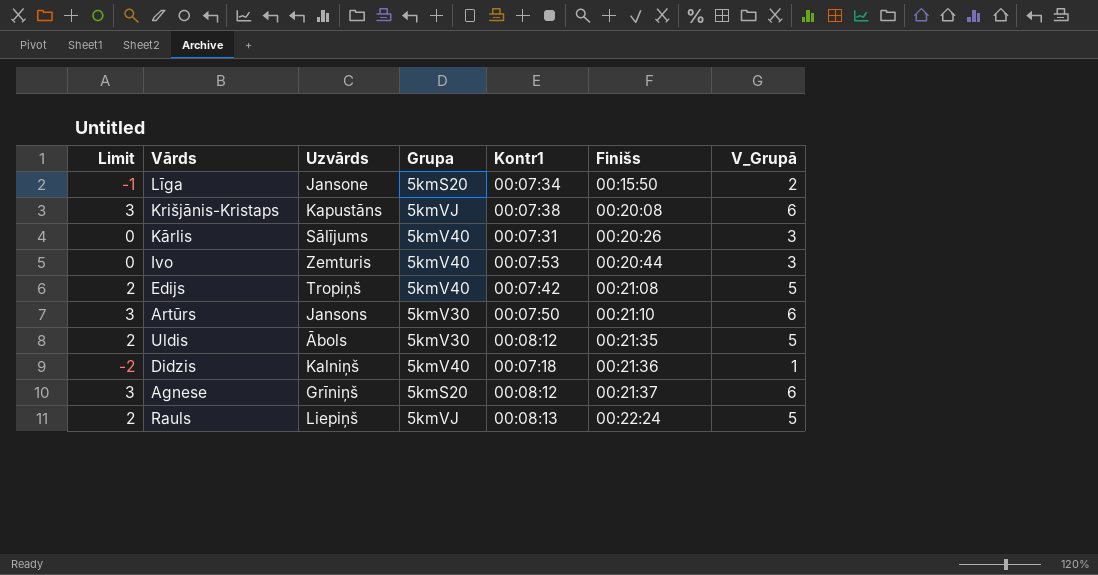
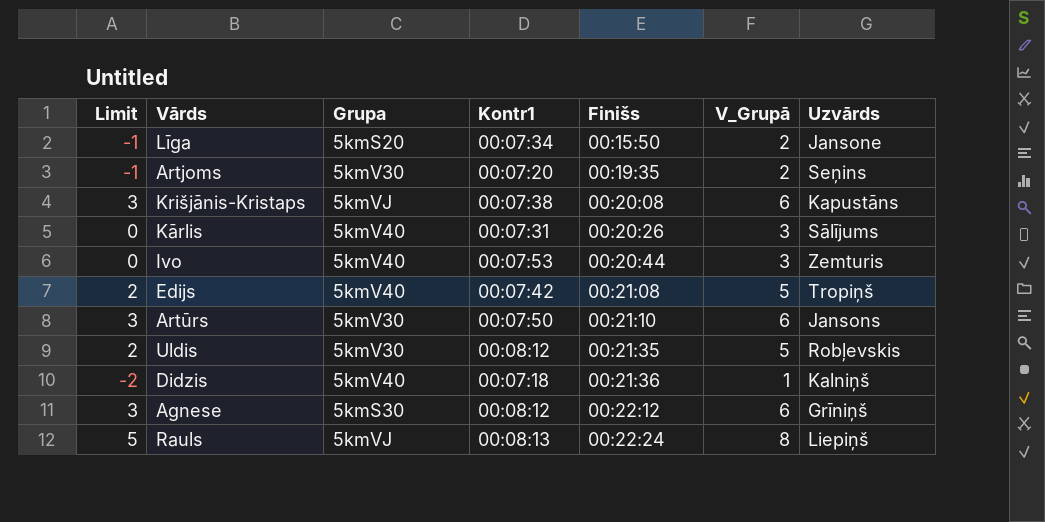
column Uzvārds | position: 3 -> 7
row Artjoms: none -> -1 | 5kmV30 | 00:07:20 | 00:19:35 | 2 | Seņins
Uldis | Uzvārds: Ābols -> Robļevskis
Agnese | Grupa: 5kmS20 -> 5kmS30
Agnese | Finišs: 00:21:37 -> 00:22:12
Rauls | Limit: 2 -> 5
Rauls | V_Grupā: 5 -> 8

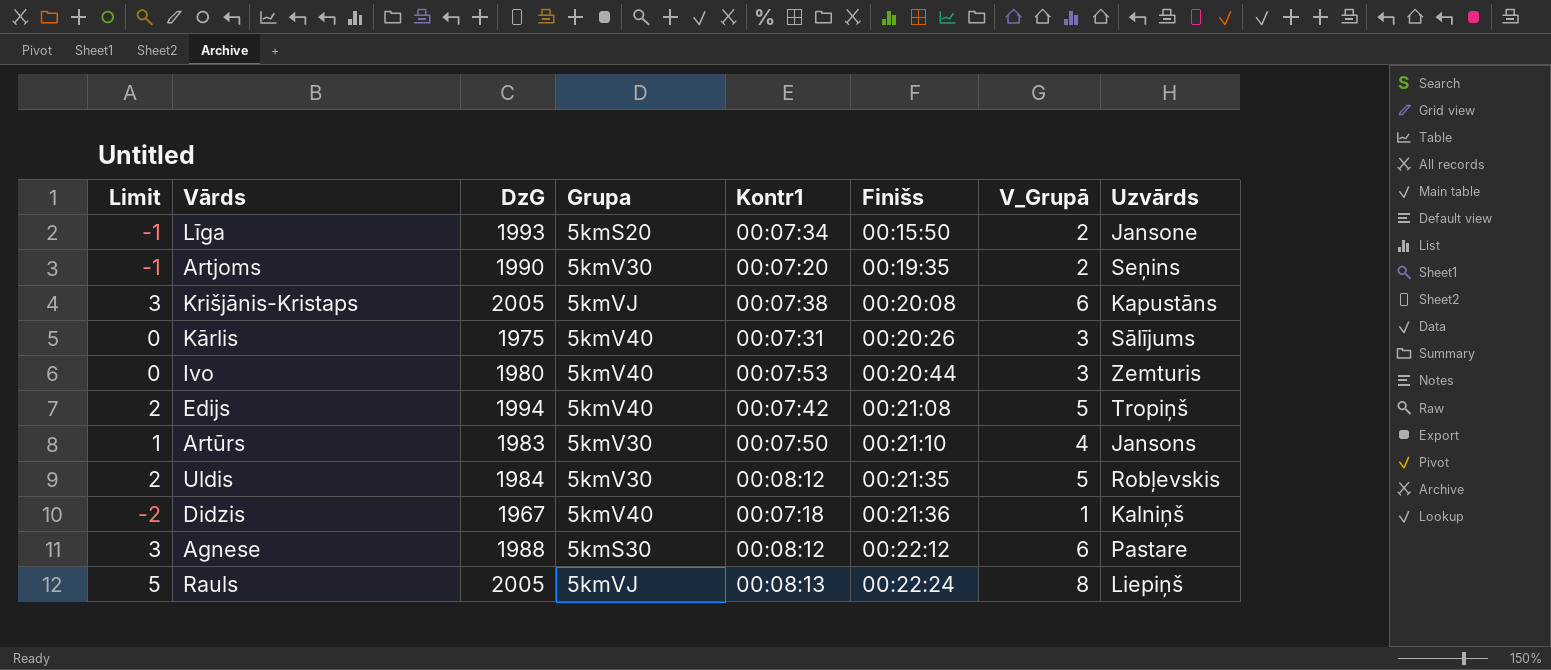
column DzG | position: none -> 3
Artūrs | Limit: 3 -> 1
Artūrs | V_Grupā: 6 -> 4
Agnese | Uzvārds: Grīniņš -> Pastare

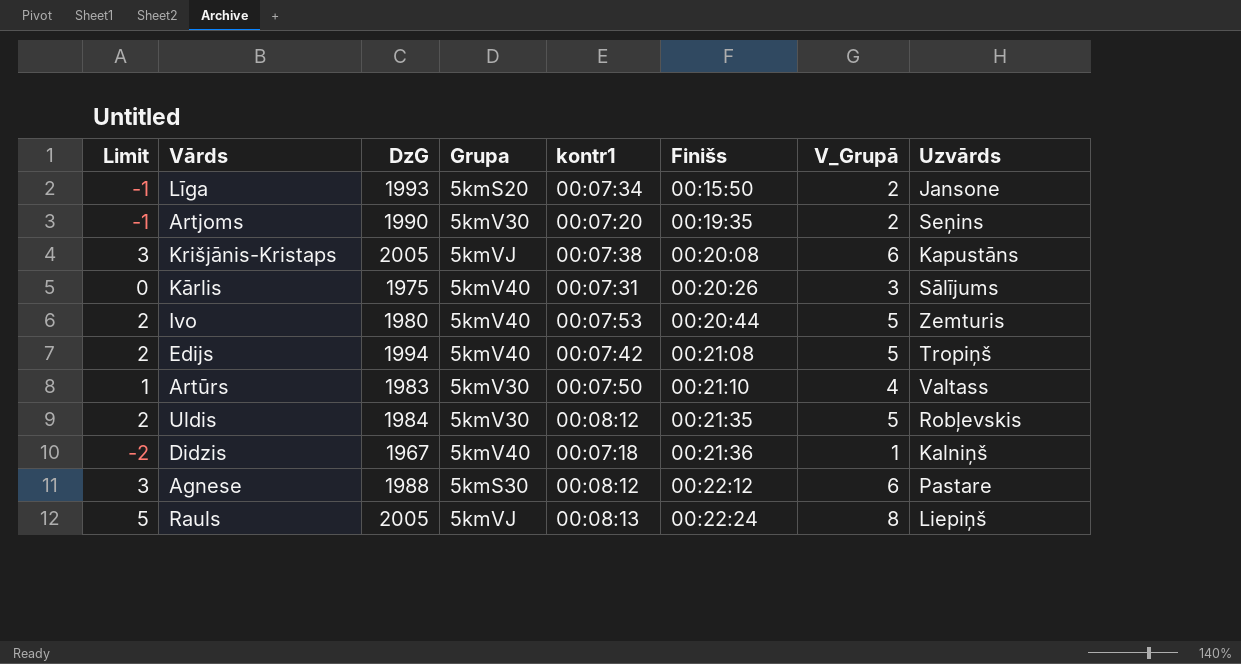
column name: Kontr1 -> kontr1
Ivo | Limit: 0 -> 2
Ivo | V_Grupā: 3 -> 5
Artūrs | Uzvārds: Jansons -> Valtass

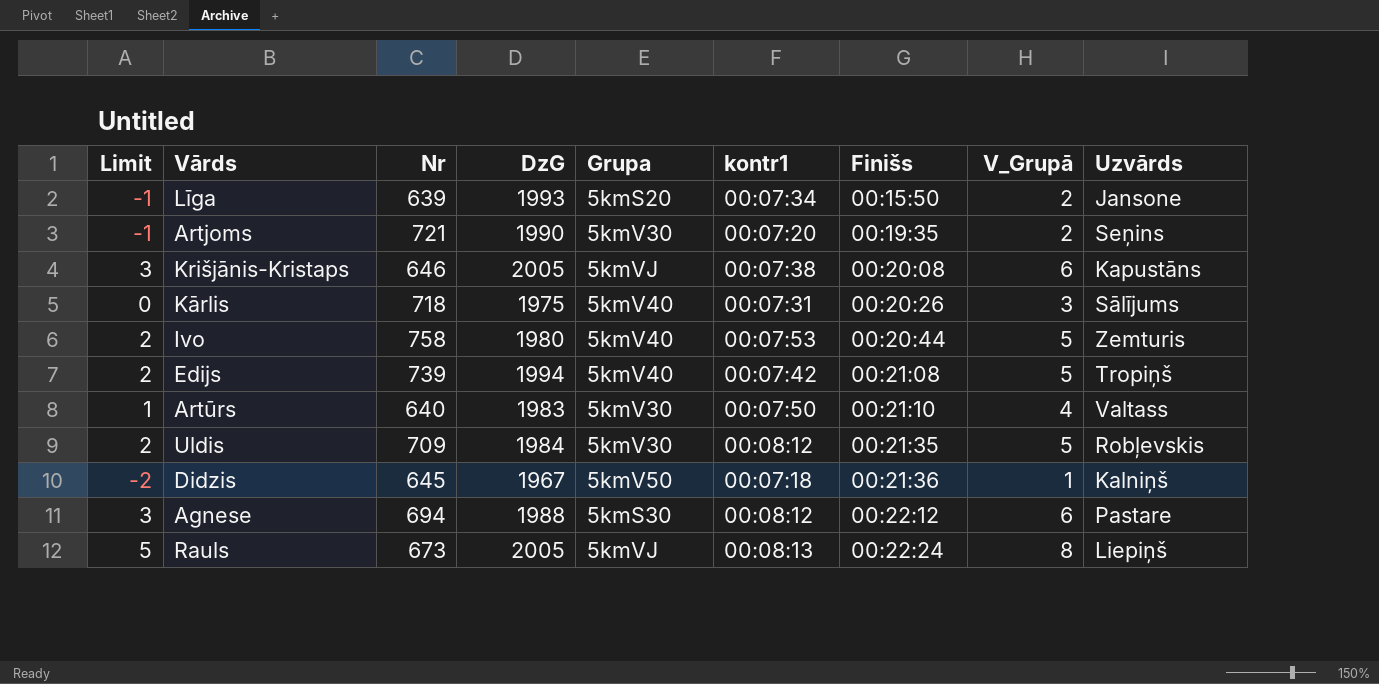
column Nr | position: none -> 3
Didzis | Grupa: 5kmV40 -> 5kmV50

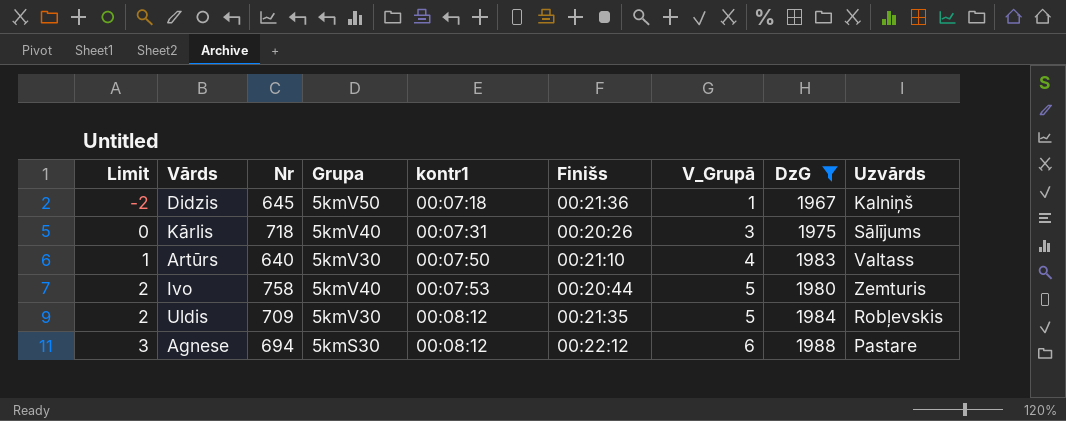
filter: none -> DzG <= 1988
row order: Finišs ascending -> Limit ascending
column DzG | position: 4 -> 8

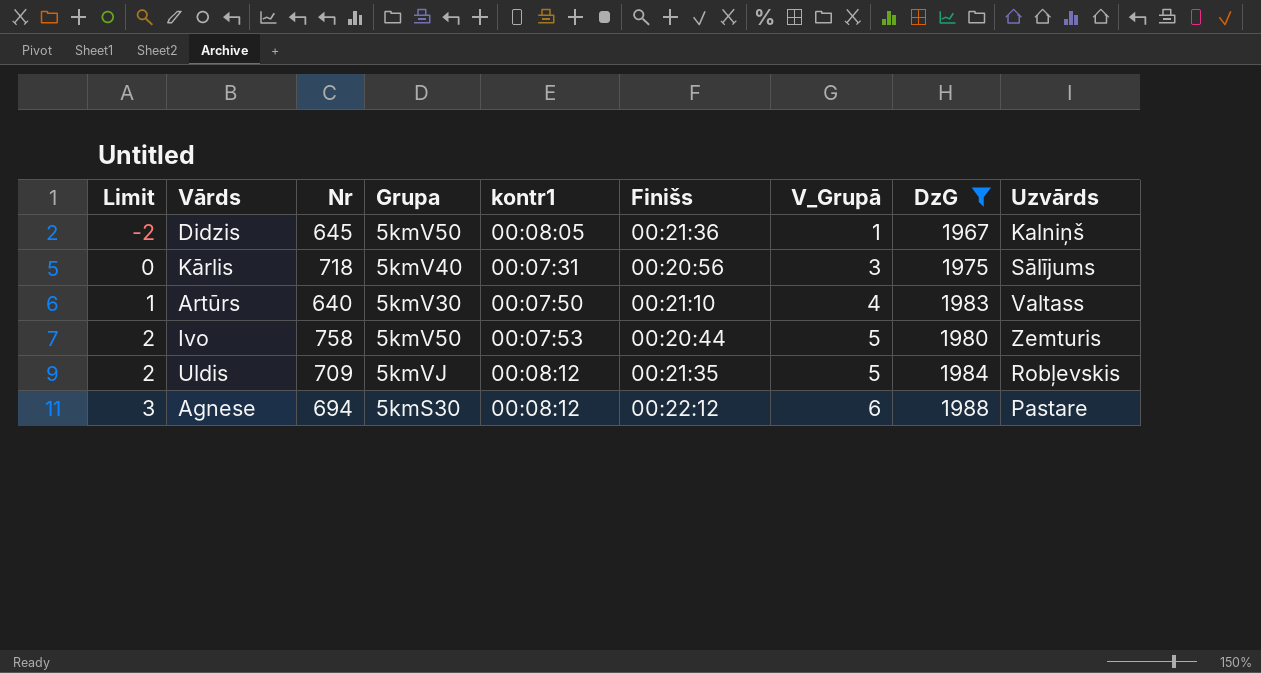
Didzis | kontr1: 00:07:18 -> 00:08:05
Kārlis | Finišs: 00:20:26 -> 00:20:56
Ivo | Grupa: 5kmV40 -> 5kmV50
Uldis | Grupa: 5kmV30 -> 5kmVJ

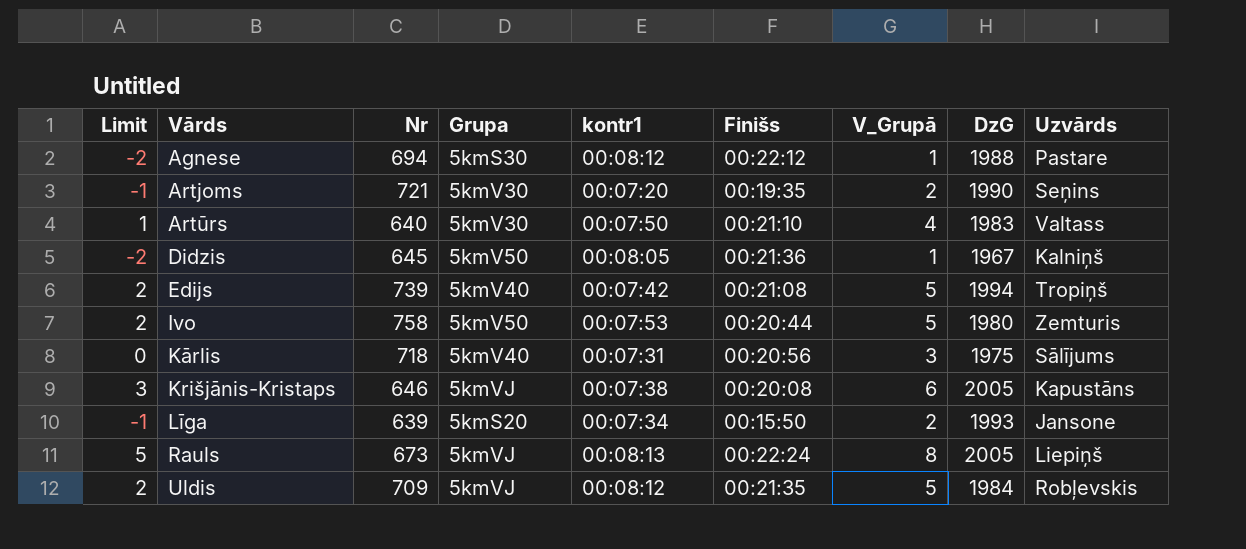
filter: DzG <= 1988 -> none
row order: Limit ascending -> Vārds ascending
Agnese | Limit: 3 -> -2
Agnese | V_Grupā: 6 -> 1

